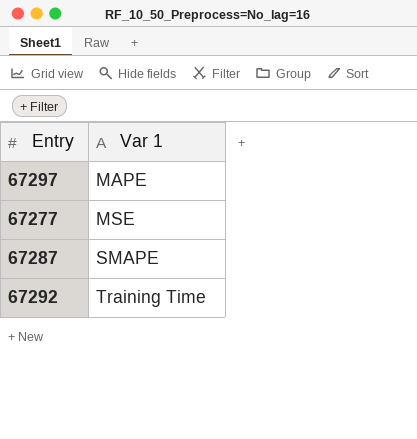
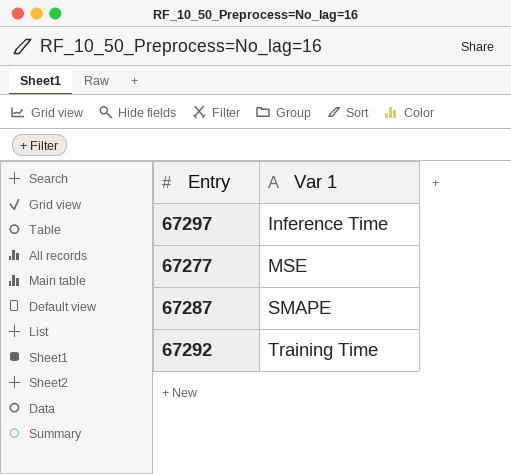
67297 | Var 1: MAPE -> Inference Time

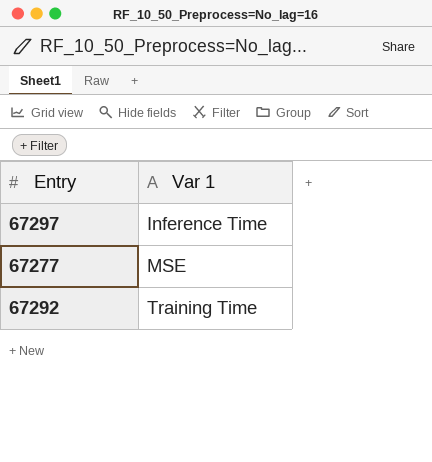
row 67287: SMAPE -> none

